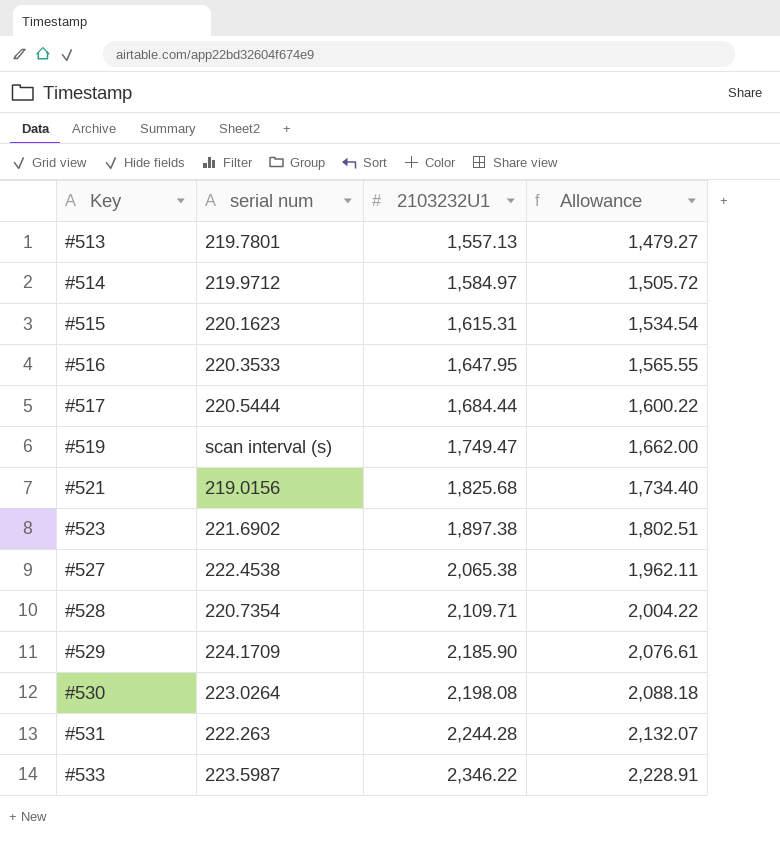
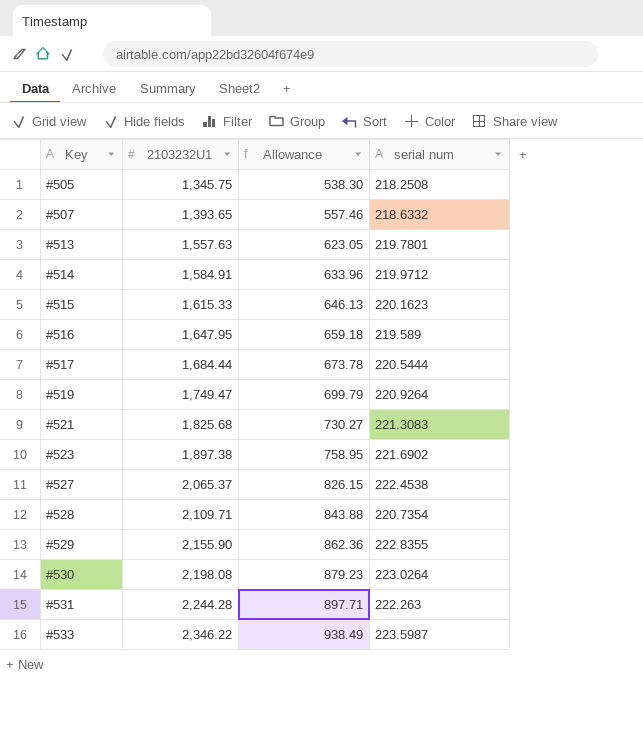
column Allowance | formula: [2103232U1] * 0.95 -> [2103232U1] * 0.4
column serial num | position: 2 -> 4
row #505: none -> 1,345.75 | 538.30 | 218.2508
row #507: none -> 1,393.65 | 557.46 | 218.6332
#513 | 2103232U1: 1,557.13 -> 1,557.63
#514 | 2103232U1: 1,584.97 -> 1,584.91
#515 | 2103232U1: 1,615.31 -> 1,615.33
#516 | serial num: 220.3533 -> 219.589
#519 | serial num: scan interval (s) -> 220.9264
#521 | serial num: 219.0156 -> 221.3083
#527 | 2103232U1: 2,065.38 -> 2,065.37
#529 | 2103232U1: 2,185.90 -> 2,155.90
#529 | serial num: 224.1709 -> 222.8355

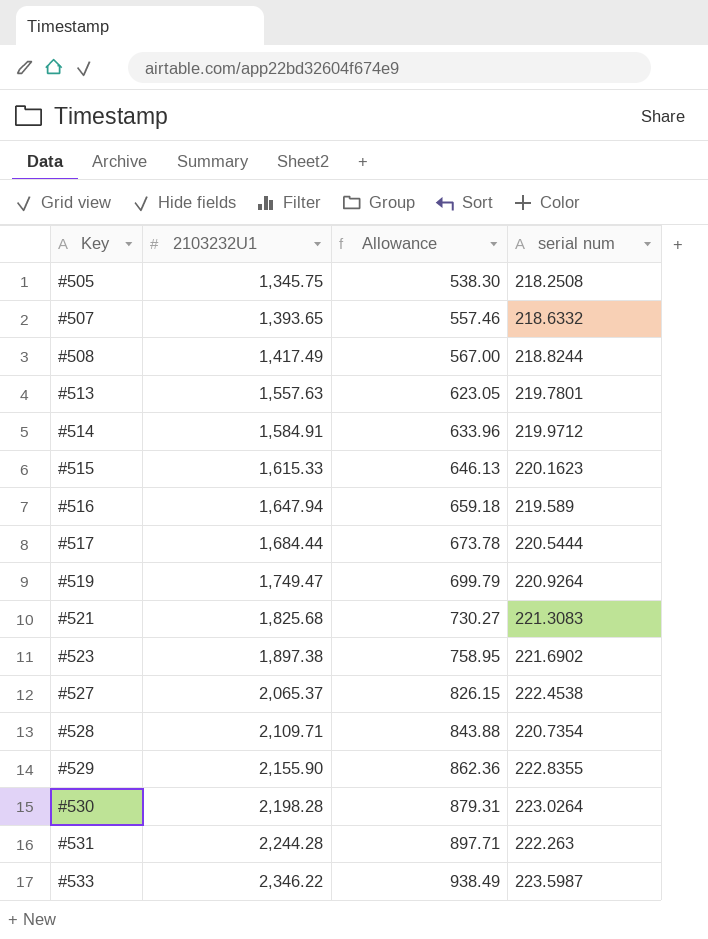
row #508: none -> 1,417.49 | 567.00 | 218.8244
#516 | 2103232U1: 1,647.95 -> 1,647.94
#530 | 2103232U1: 2,198.08 -> 2,198.28
#530 | Allowance: 879.23 -> 879.31

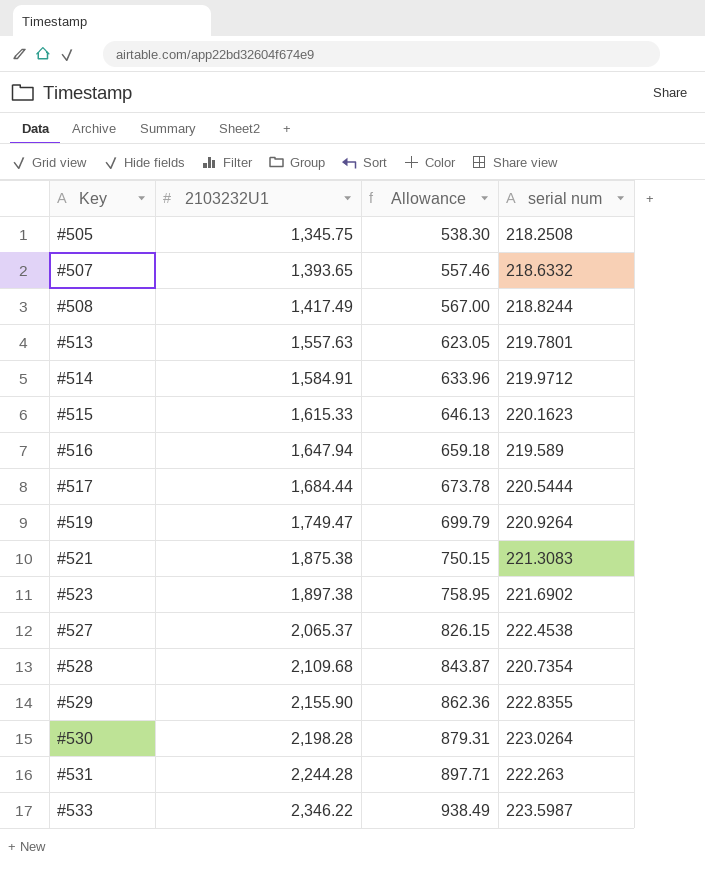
#521 | 2103232U1: 1,825.68 -> 1,875.38
#521 | Allowance: 730.27 -> 750.15
#528 | 2103232U1: 2,109.71 -> 2,109.68
#528 | Allowance: 843.88 -> 843.87

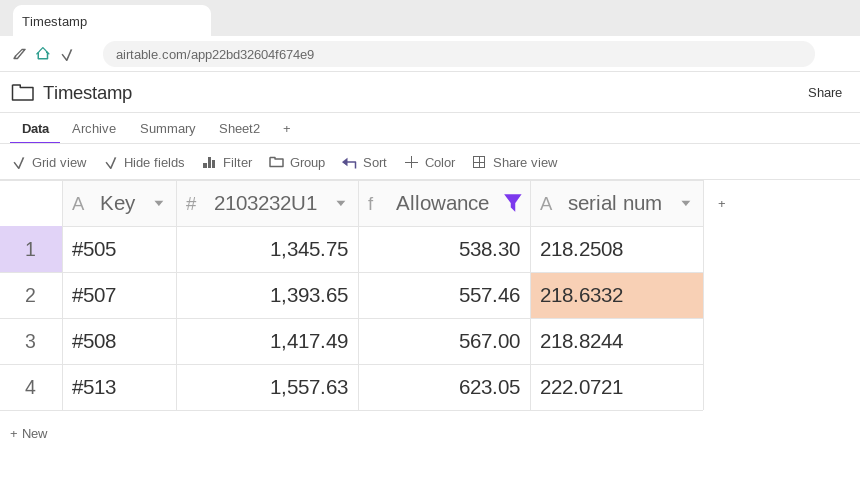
filter: none -> Allowance <= 623.05
#513 | serial num: 219.7801 -> 222.0721

